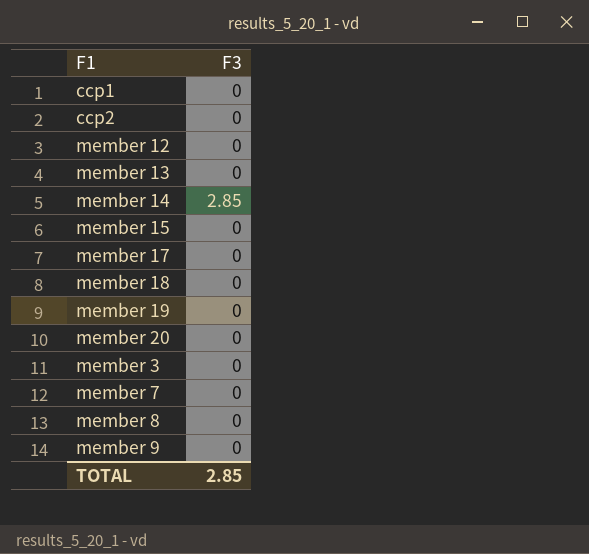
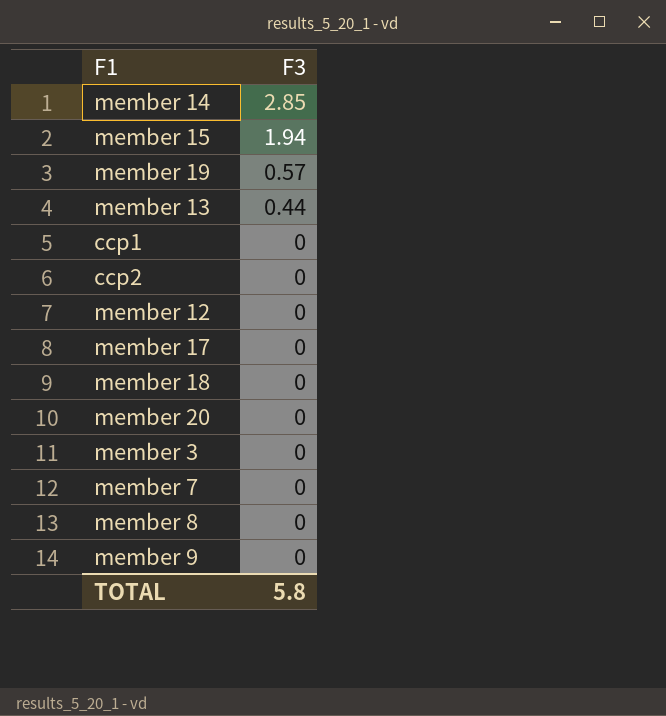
row order: none -> F3 descending
member 15 | F3: 0 -> 1.94
member 19 | F3: 0 -> 0.57
member 13 | F3: 0 -> 0.44
TOTAL | F3: 2.85 -> 5.8

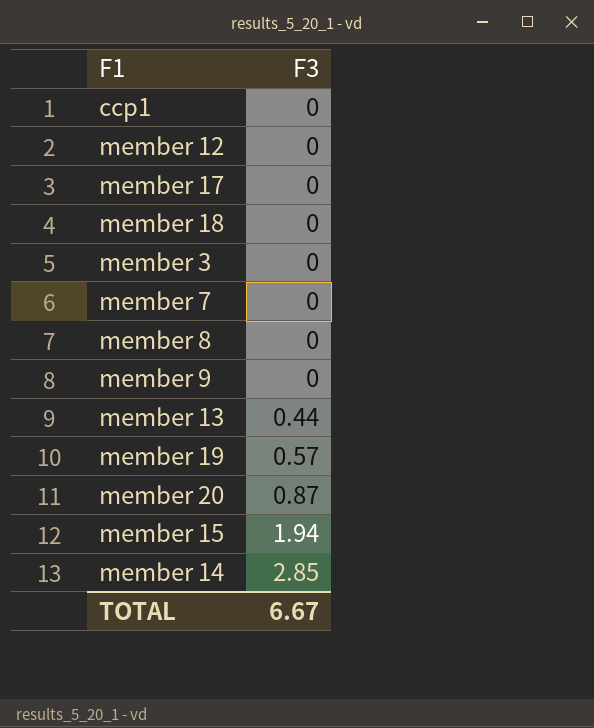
row order: F3 descending -> F3 ascending
row ccp2: 0 -> none
member 20 | F3: 0 -> 0.87
TOTAL | F3: 5.8 -> 6.67

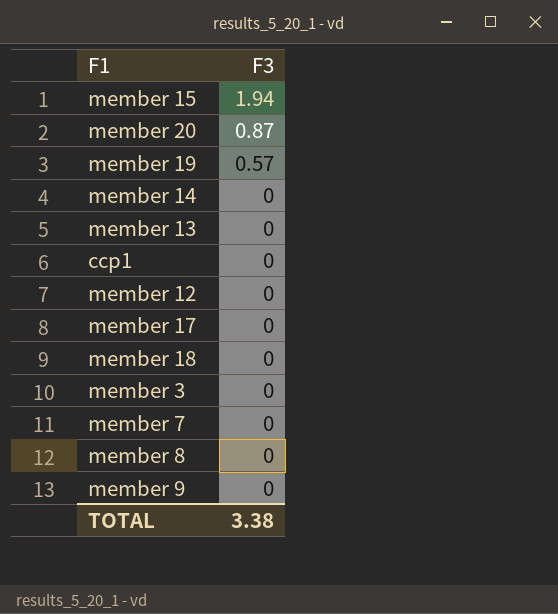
row order: F3 ascending -> F3 descending
member 14 | F3: 2.85 -> 0
member 13 | F3: 0.44 -> 0
TOTAL | F3: 6.67 -> 3.38

